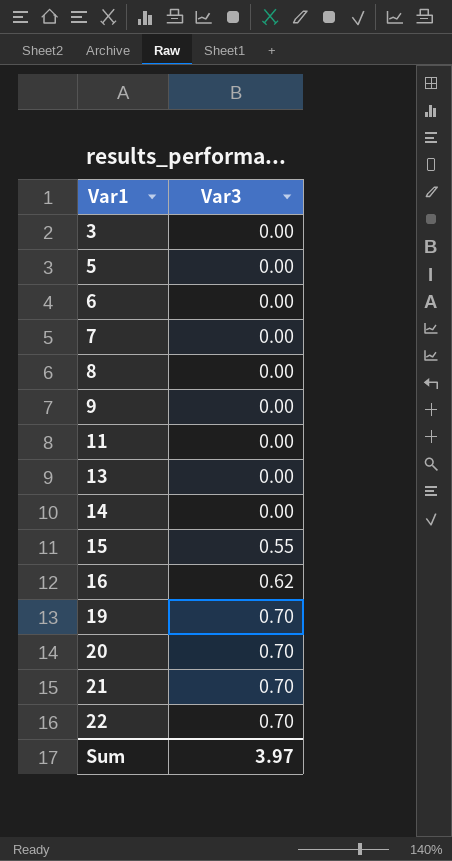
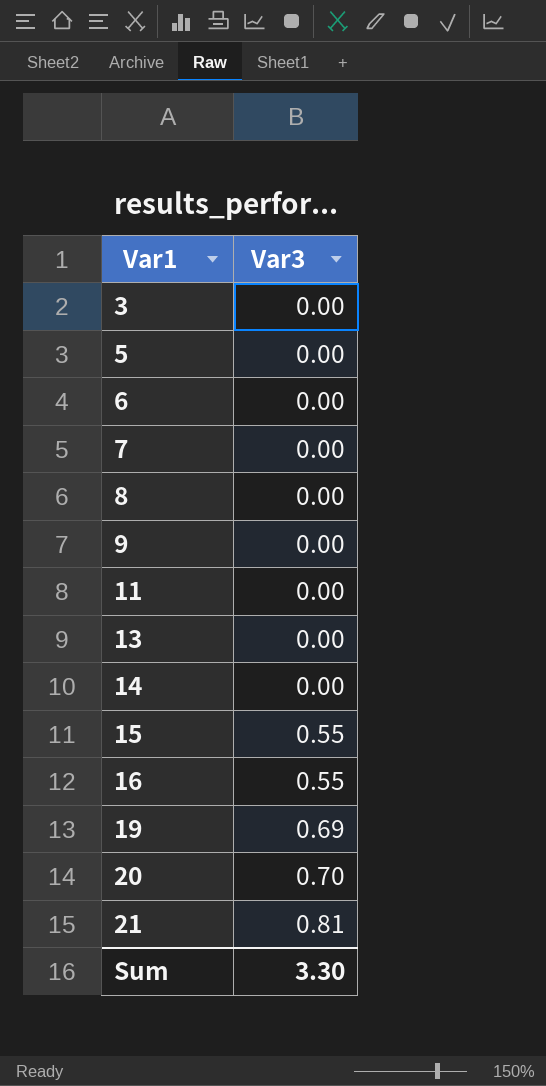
row 22: 0.70 -> none
16 | Var3: 0.62 -> 0.55
19 | Var3: 0.70 -> 0.69
21 | Var3: 0.70 -> 0.81
Sum | Var3: 3.97 -> 3.30

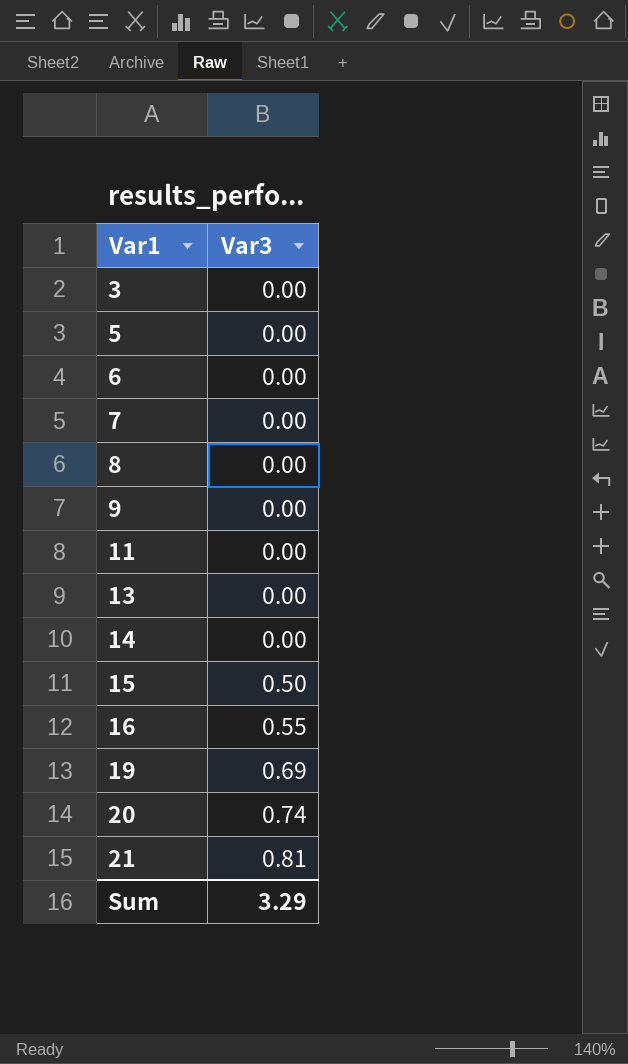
15 | Var3: 0.55 -> 0.50
20 | Var3: 0.70 -> 0.74
Sum | Var3: 3.30 -> 3.29

